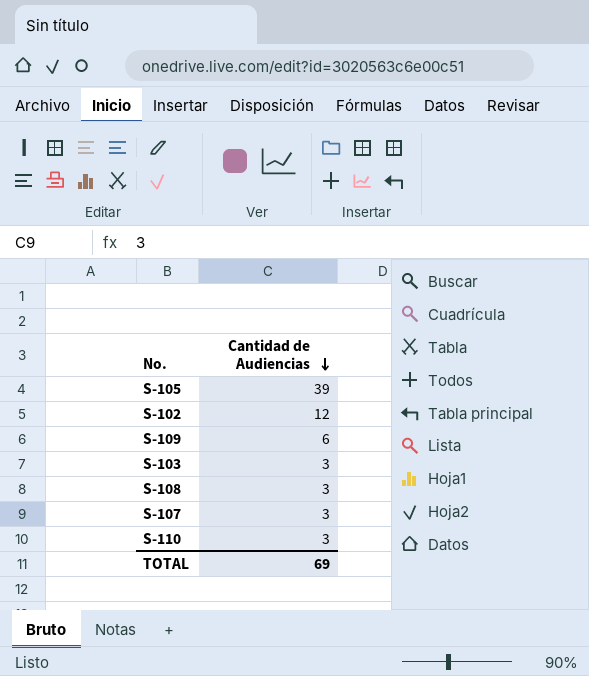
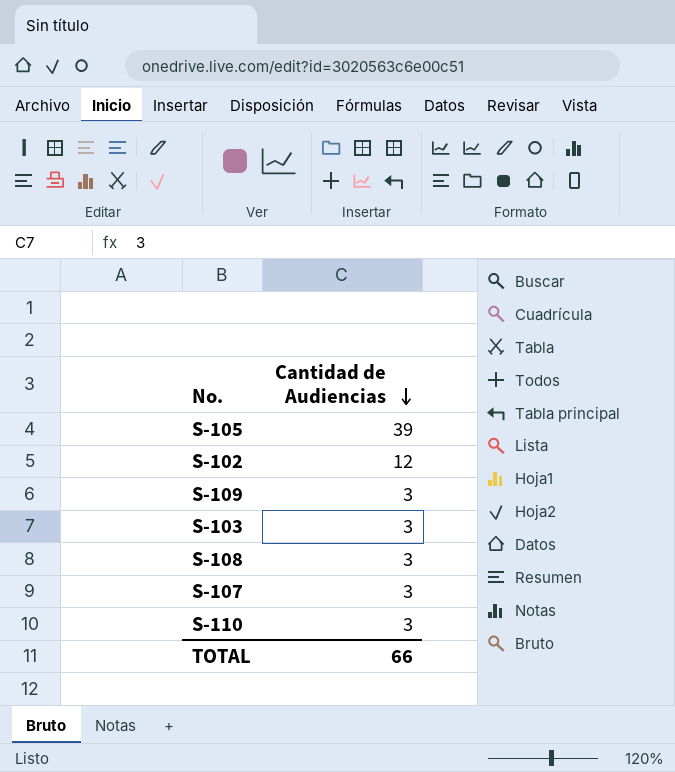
S-109 | Cantidad de Audiencias: 6 -> 3
TOTAL | Cantidad de Audiencias: 69 -> 66

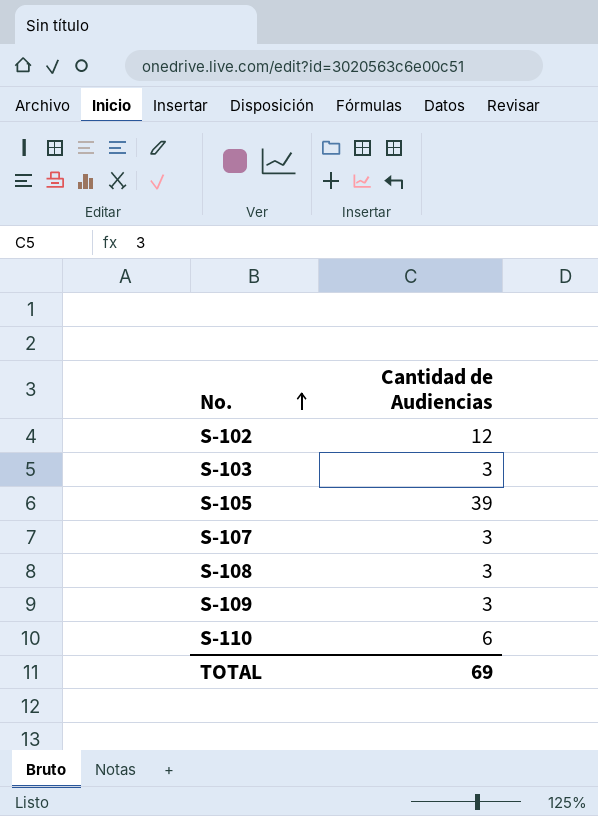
row order: Cantidad de Audiencias descending -> No. ascending
S-110 | Cantidad de Audiencias: 3 -> 6
TOTAL | Cantidad de Audiencias: 66 -> 69

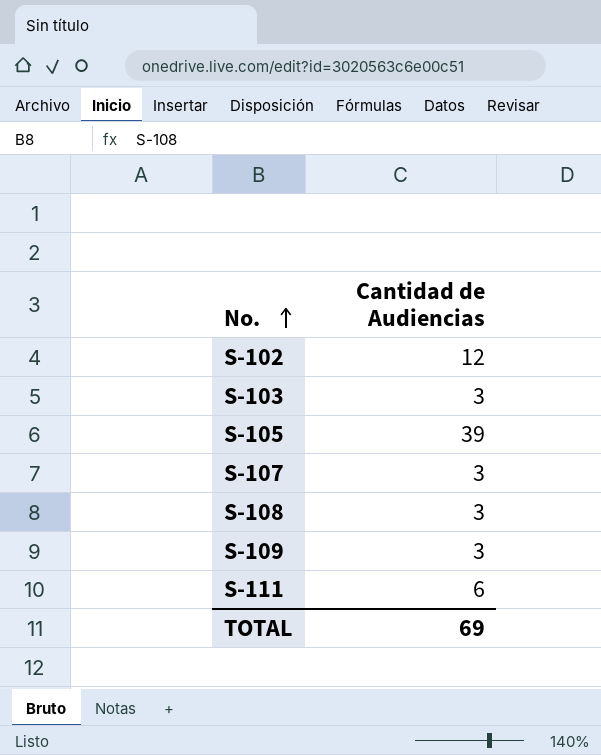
row S-110: 6 -> none
row S-111: none -> 6

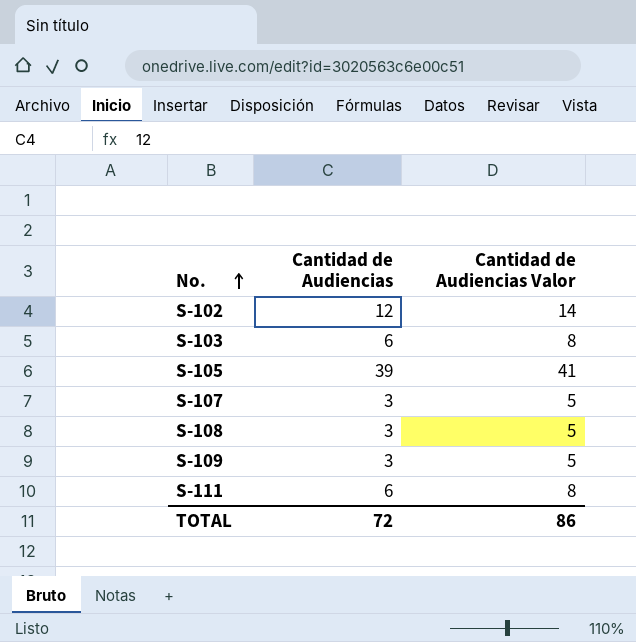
column Cantidad de Audiencias Valor | formula: none -> [Cantidad de Audiencias] + 2
S-103 | Cantidad de Audiencias: 3 -> 6
TOTAL | Cantidad de Audiencias: 69 -> 72

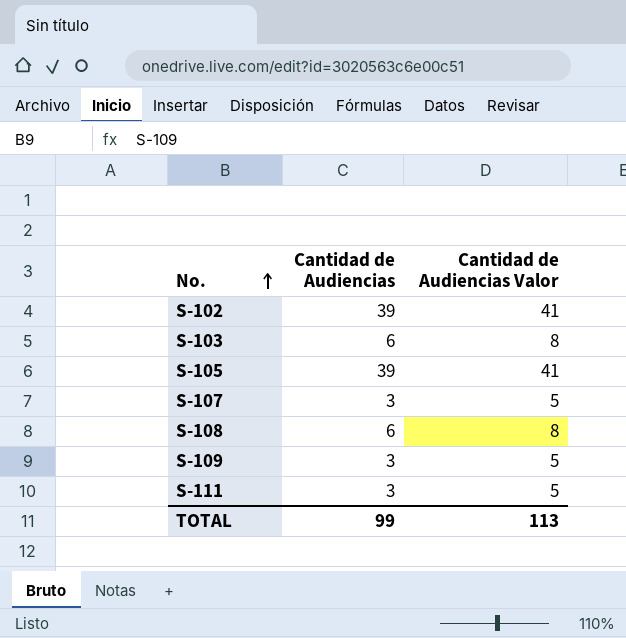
S-102 | Cantidad de Audiencias: 12 -> 39
S-102 | Cantidad de Audiencias Valor: 14 -> 41
S-108 | Cantidad de Audiencias: 3 -> 6
S-108 | Cantidad de Audiencias Valor: 5 -> 8
S-111 | Cantidad de Audiencias: 6 -> 3
S-111 | Cantidad de Audiencias Valor: 8 -> 5
TOTAL | Cantidad de Audiencias: 72 -> 99
TOTAL | Cantidad de Audiencias Valor: 86 -> 113

